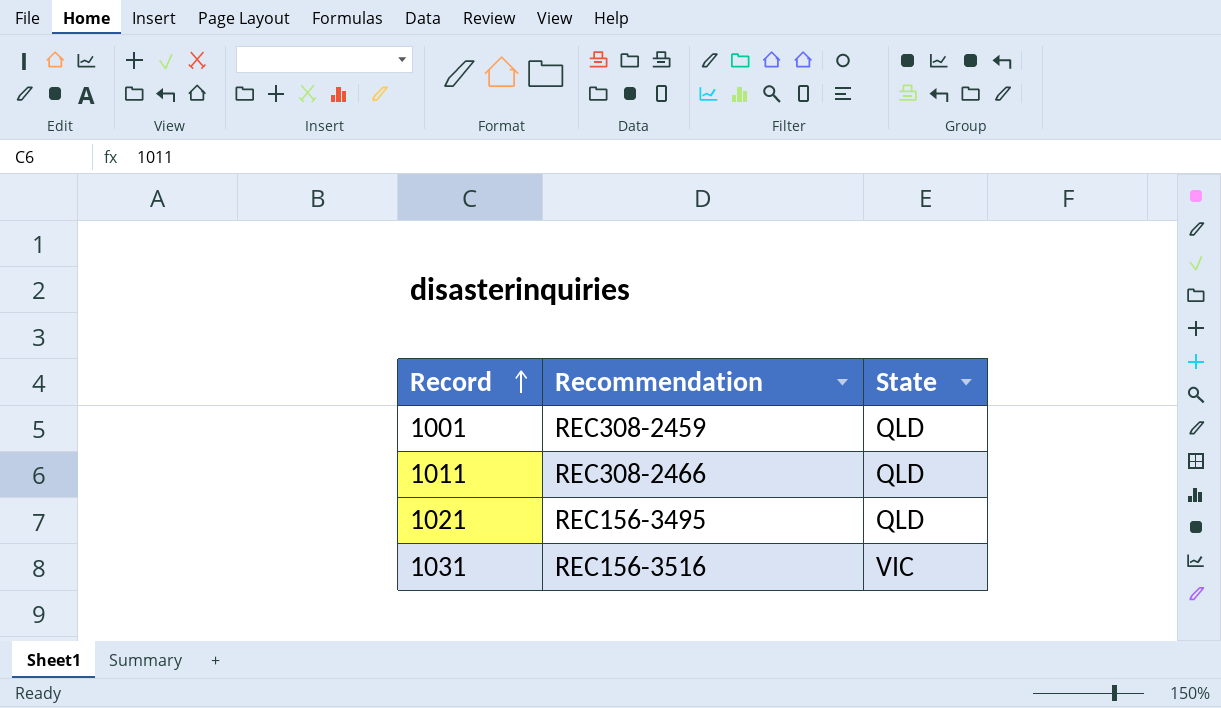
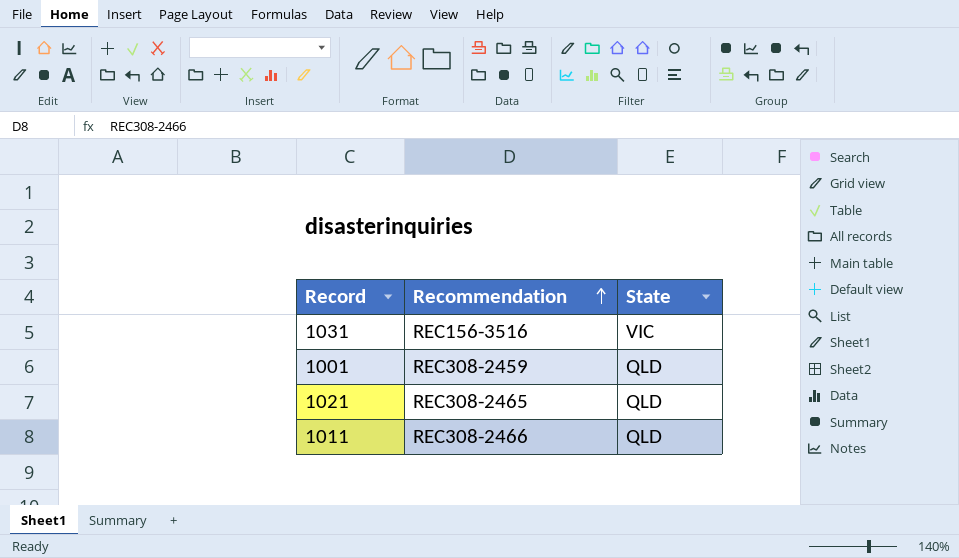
row order: Record ascending -> Recommendation ascending
1021 | Recommendation: REC156-3495 -> REC308-2465

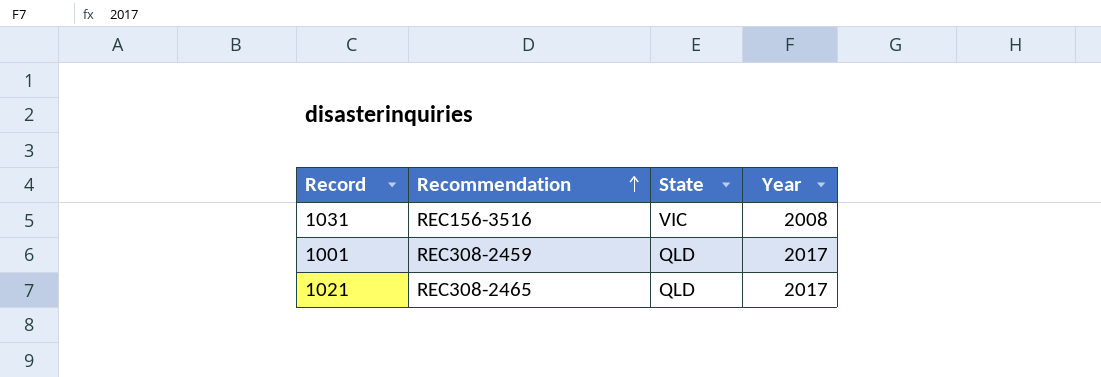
column Year | position: none -> 4
row 1011: REC308-2466 | QLD -> none

